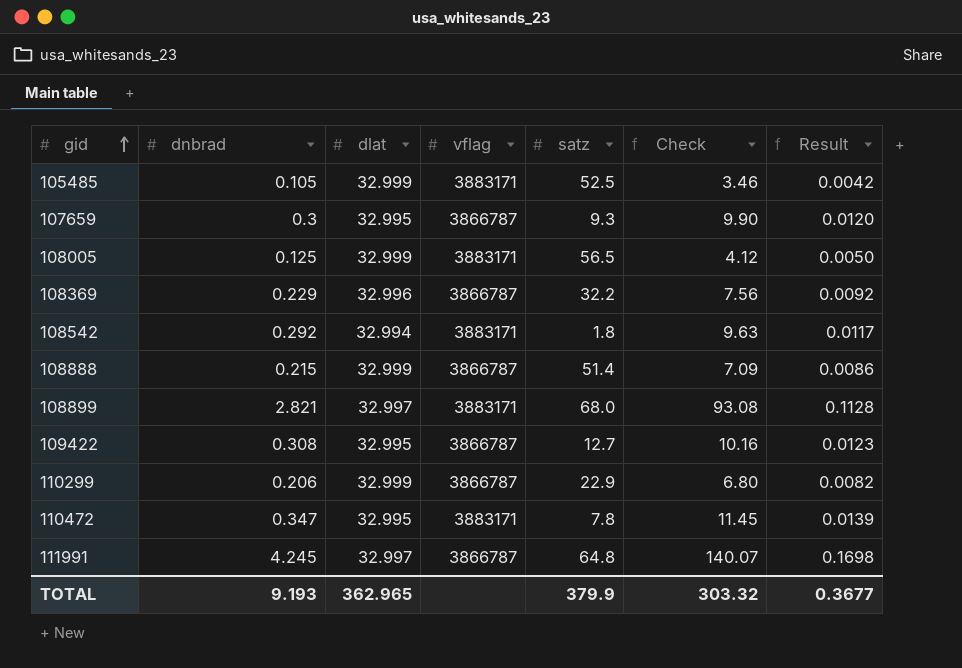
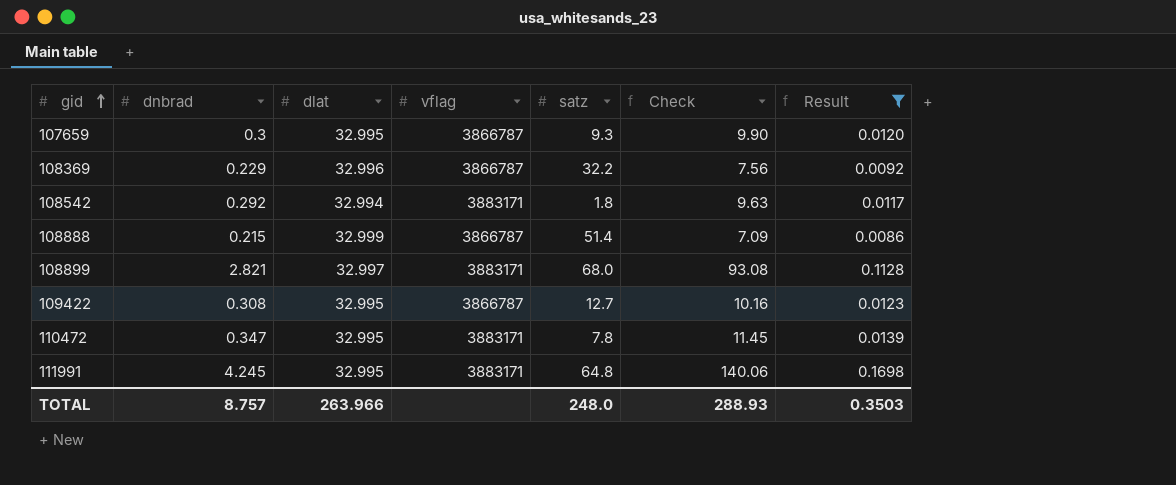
filter: none -> Result >= 0.0086
111991 | dlat: 32.997 -> 32.995
111991 | vflag: 3866787 -> 3883171
111991 | Check: 140.07 -> 140.06
TOTAL | dnbrad: 9.193 -> 8.757
TOTAL | dlat: 362.965 -> 263.966
TOTAL | satz: 379.9 -> 248.0
TOTAL | Check: 303.32 -> 288.93
TOTAL | Result: 0.3677 -> 0.3503

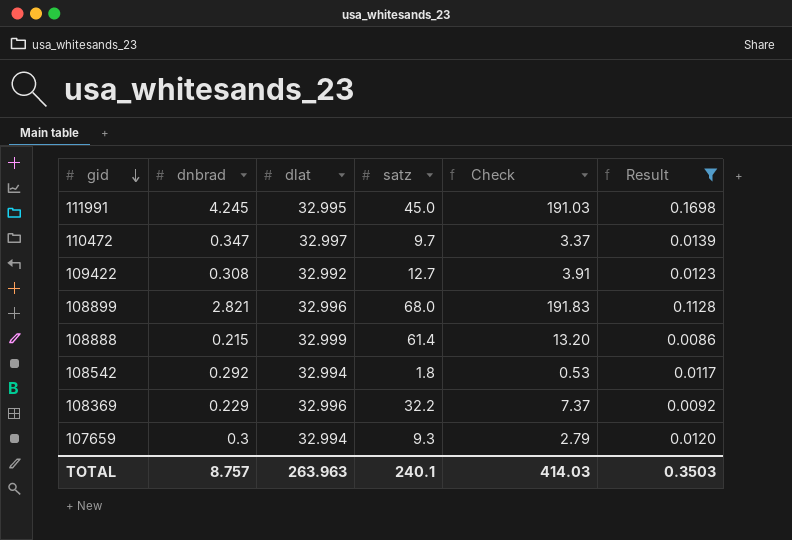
row order: gid ascending -> gid descending
column vflag | position: 4 -> none
column Check | formula: [dnbrad] * [dlat] -> [dnbrad] * [satz]
111991 | satz: 64.8 -> 45.0
110472 | dlat: 32.995 -> 32.997
110472 | satz: 7.8 -> 9.7
109422 | dlat: 32.995 -> 32.992
108899 | dlat: 32.997 -> 32.996
108888 | satz: 51.4 -> 61.4
107659 | dlat: 32.995 -> 32.994
TOTAL | dlat: 263.966 -> 263.963
TOTAL | satz: 248.0 -> 240.1
TOTAL | Check: 288.93 -> 414.03

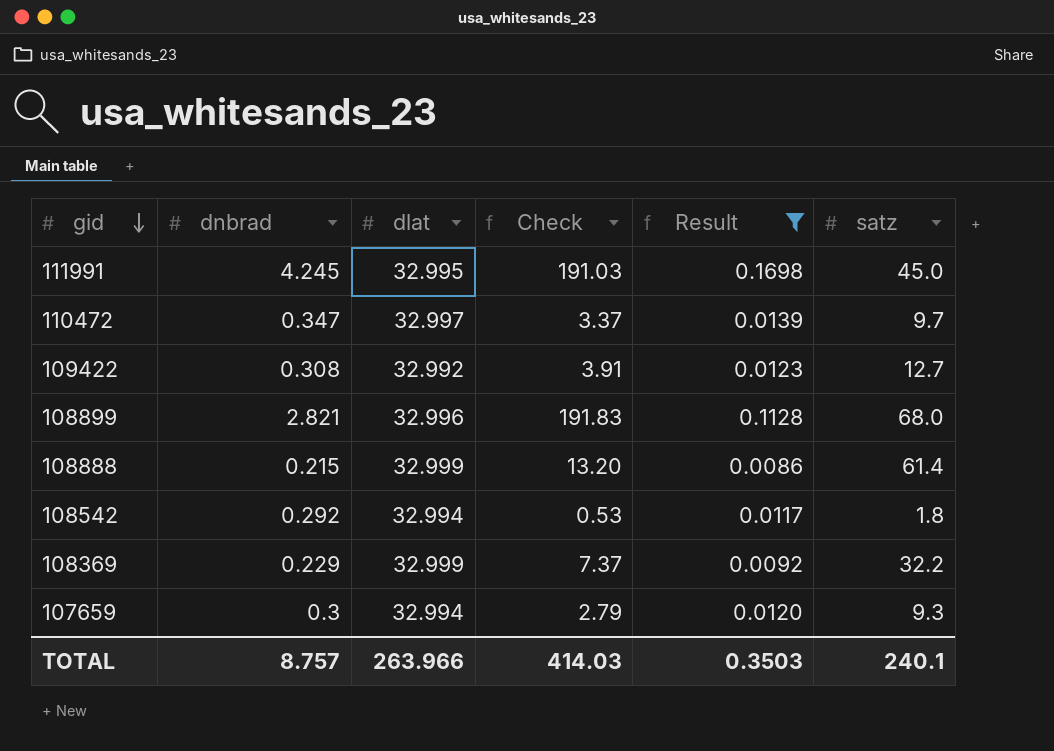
column satz | position: 4 -> 6
108369 | dlat: 32.996 -> 32.999
TOTAL | dlat: 263.963 -> 263.966

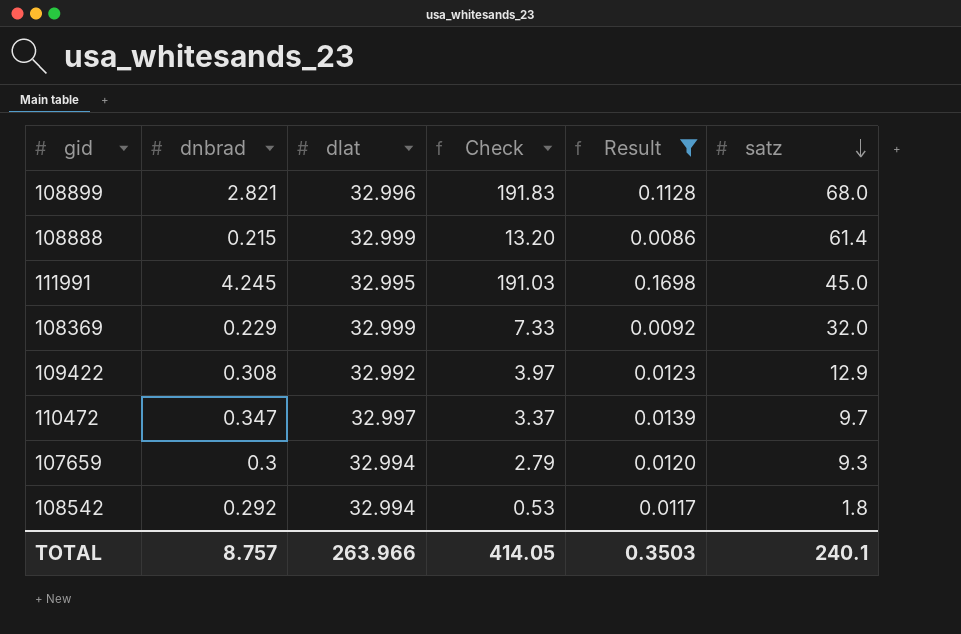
row order: gid descending -> satz descending
108369 | Check: 7.37 -> 7.33
108369 | satz: 32.2 -> 32.0
109422 | Check: 3.91 -> 3.97
109422 | satz: 12.7 -> 12.9
TOTAL | Check: 414.03 -> 414.05

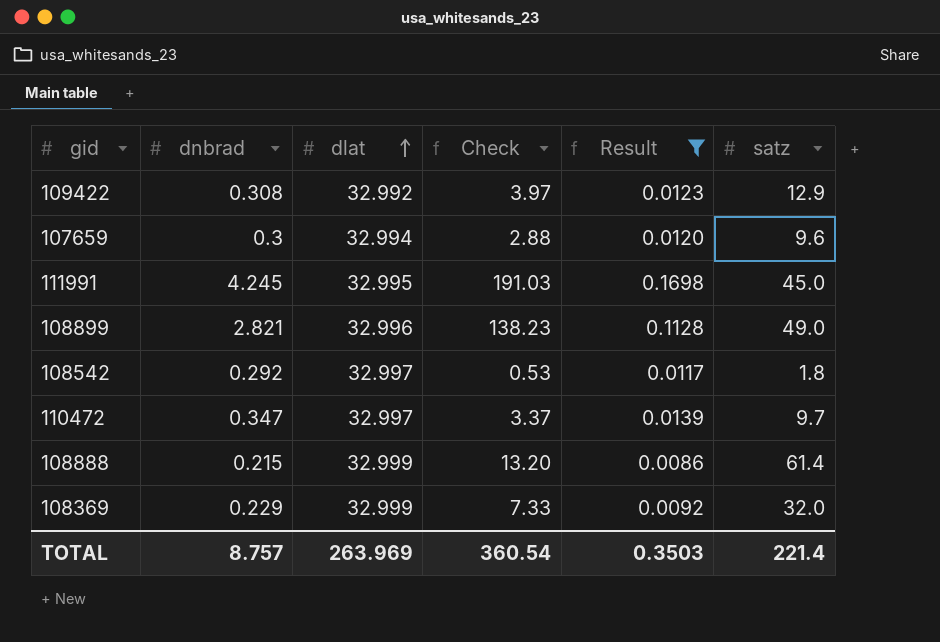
row order: satz descending -> dlat ascending
107659 | Check: 2.79 -> 2.88
107659 | satz: 9.3 -> 9.6
108899 | Check: 191.83 -> 138.23
108899 | satz: 68.0 -> 49.0
108542 | dlat: 32.994 -> 32.997
TOTAL | dlat: 263.966 -> 263.969
TOTAL | Check: 414.05 -> 360.54
TOTAL | satz: 240.1 -> 221.4

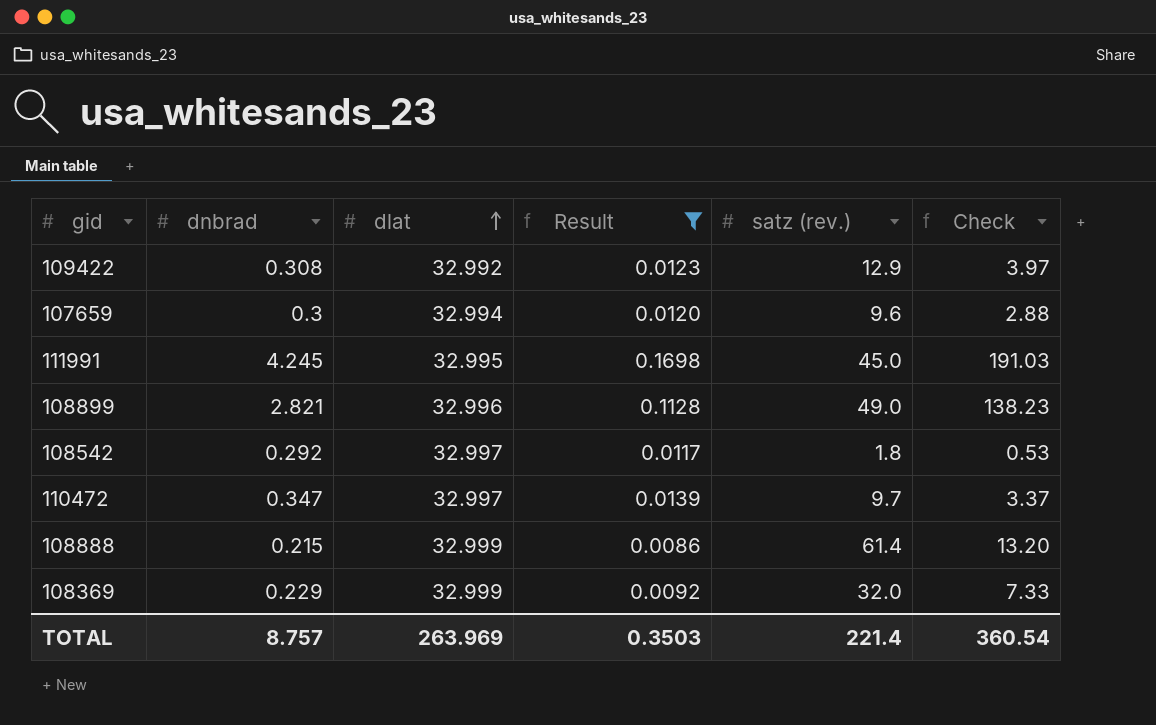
column name: satz -> satz (rev.)
column Check | position: 4 -> 6

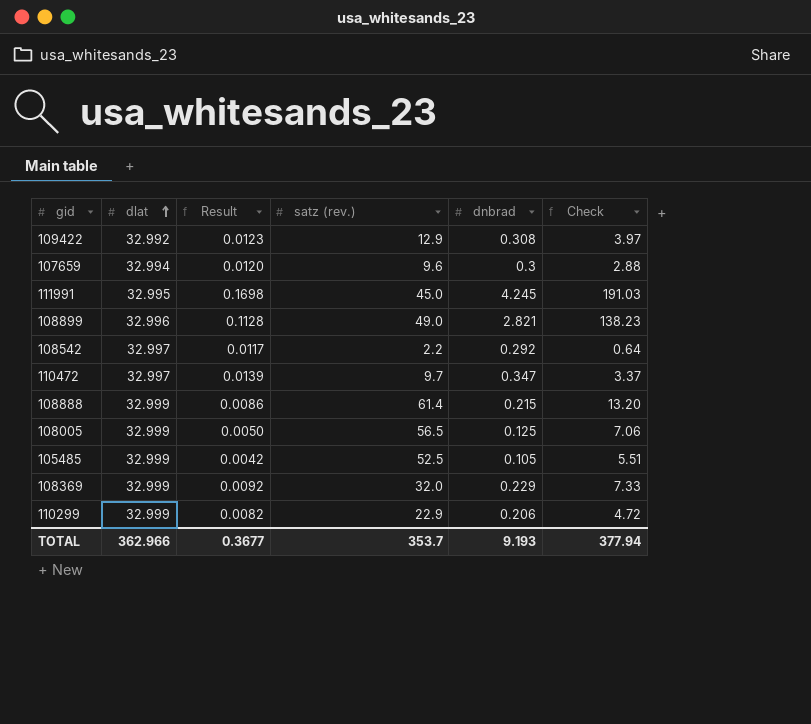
filter: Result >= 0.0086 -> none
column dnbrad | position: 2 -> 5
108542 | satz (rev.): 1.8 -> 2.2
108542 | Check: 0.53 -> 0.64
TOTAL | dlat: 263.969 -> 362.966
TOTAL | Result: 0.3503 -> 0.3677
TOTAL | satz (rev.): 221.4 -> 353.7
TOTAL | dnbrad: 8.757 -> 9.193
TOTAL | Check: 360.54 -> 377.94

